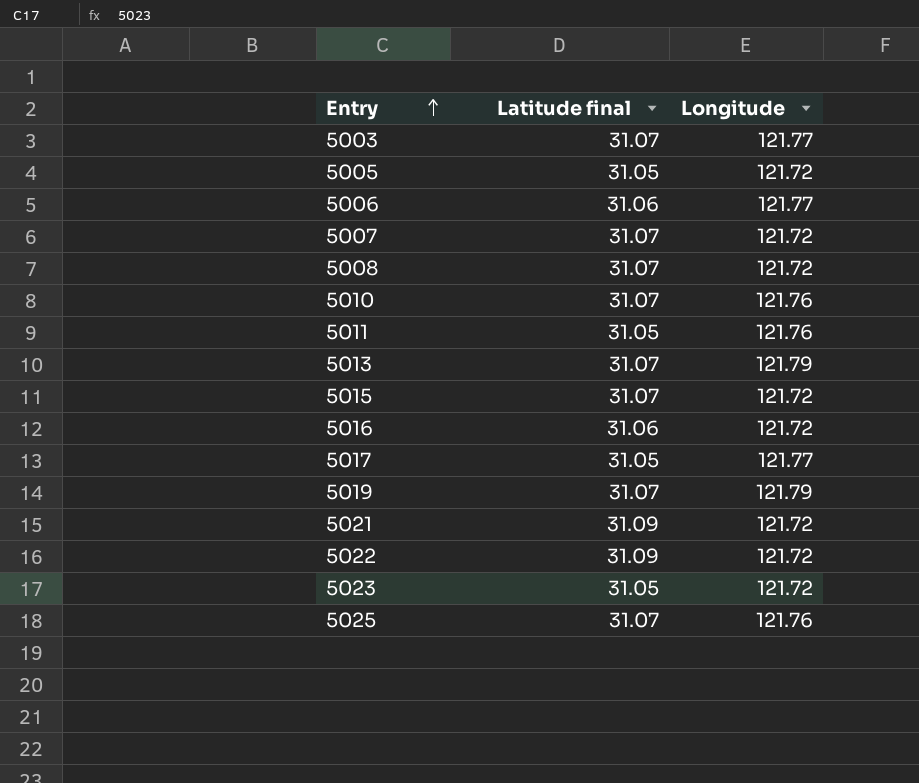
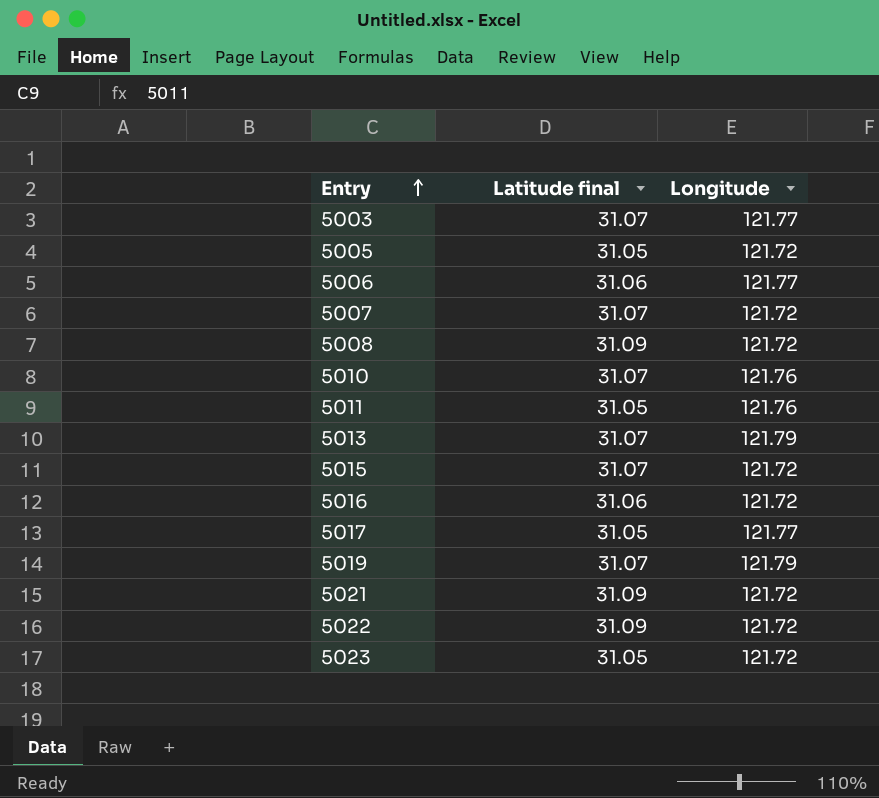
row 5025: 31.07 | 121.76 -> none
5008 | Latitude final: 31.07 -> 31.09

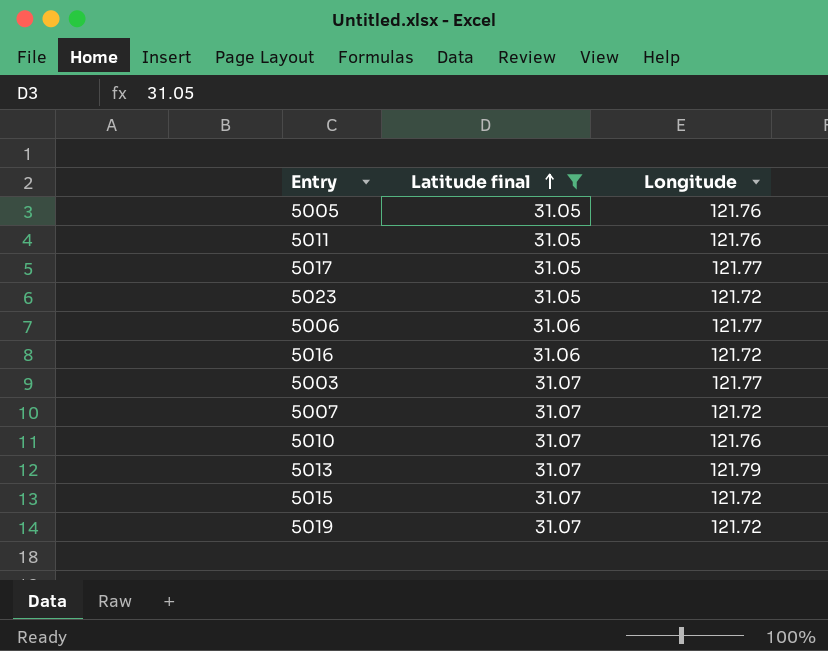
filter: none -> Latitude final != 31.09
row order: Entry ascending -> Latitude final ascending
5005 | Longitude: 121.72 -> 121.76
5019 | Longitude: 121.79 -> 121.72

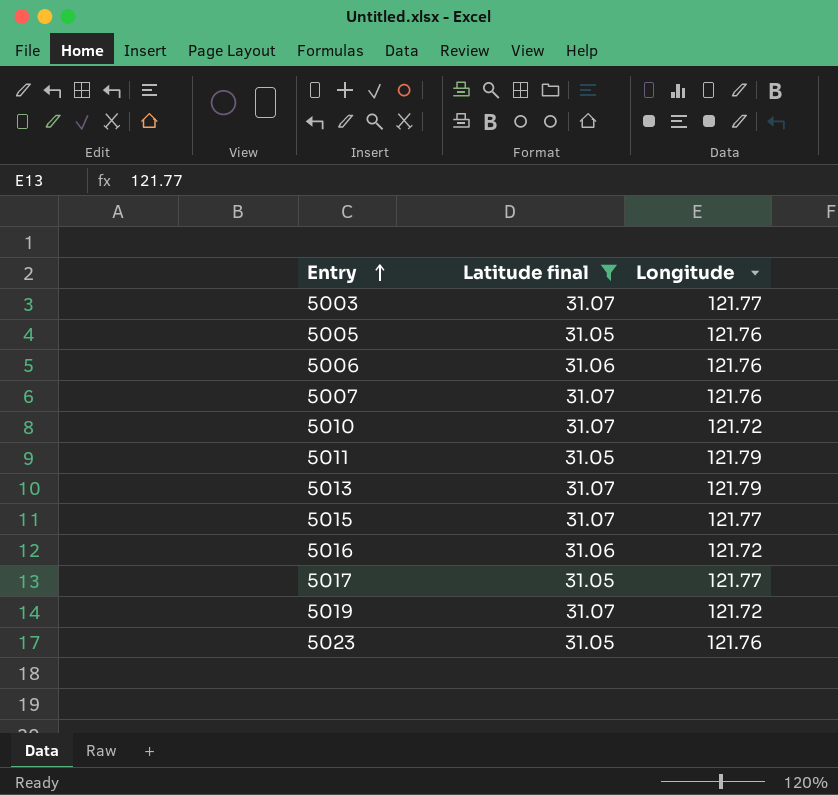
row order: Latitude final ascending -> Entry ascending
5006 | Longitude: 121.77 -> 121.76
5007 | Longitude: 121.72 -> 121.76
5010 | Longitude: 121.76 -> 121.72
5011 | Longitude: 121.76 -> 121.79
5015 | Longitude: 121.72 -> 121.77
5023 | Longitude: 121.72 -> 121.76

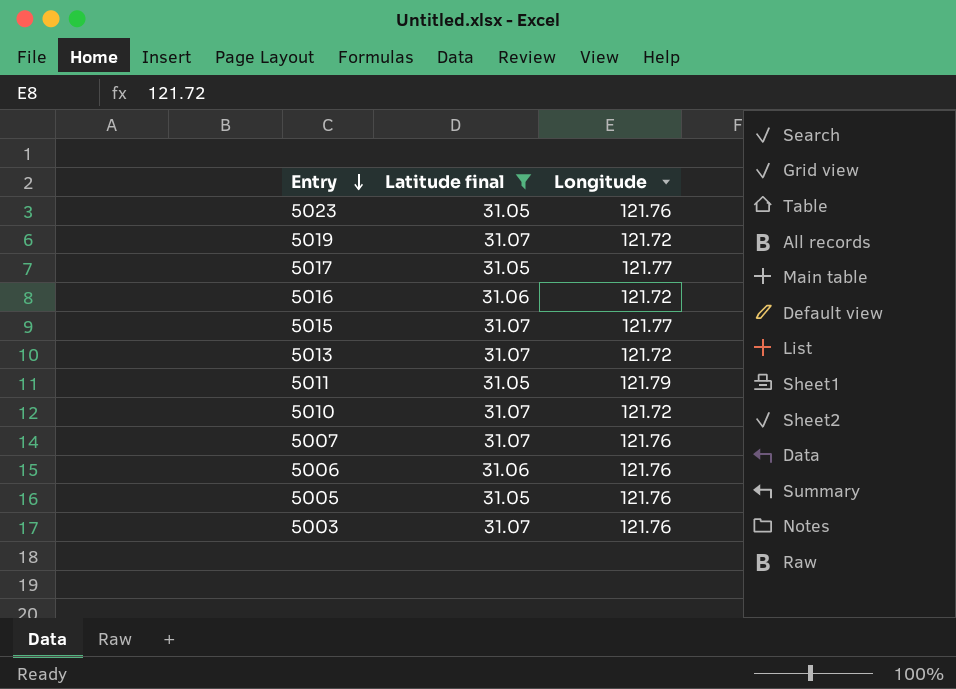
row order: Entry ascending -> Entry descending
5013 | Longitude: 121.79 -> 121.72
5003 | Longitude: 121.77 -> 121.76

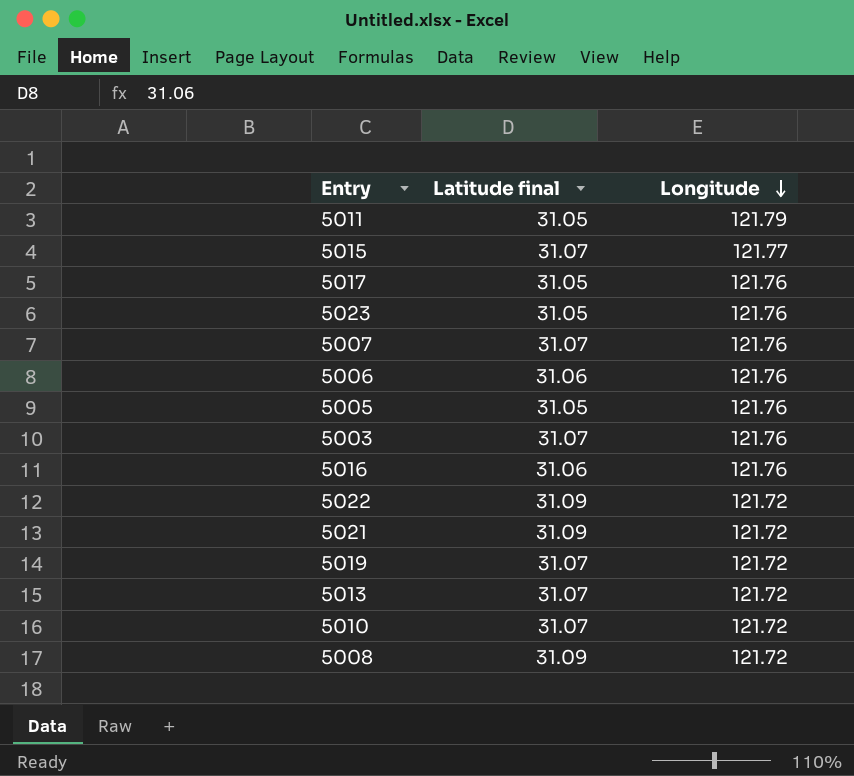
filter: Latitude final != 31.09 -> none
row order: Entry descending -> Longitude descending
5017 | Longitude: 121.77 -> 121.76
5016 | Longitude: 121.72 -> 121.76

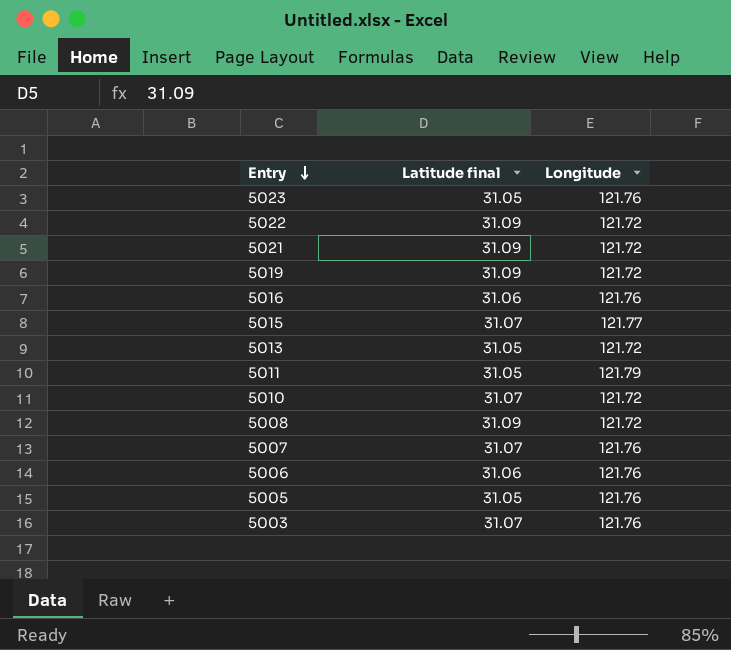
row order: Longitude descending -> Entry descending
row 5017: 31.05 | 121.76 -> none
5019 | Latitude final: 31.07 -> 31.09
5013 | Latitude final: 31.07 -> 31.05

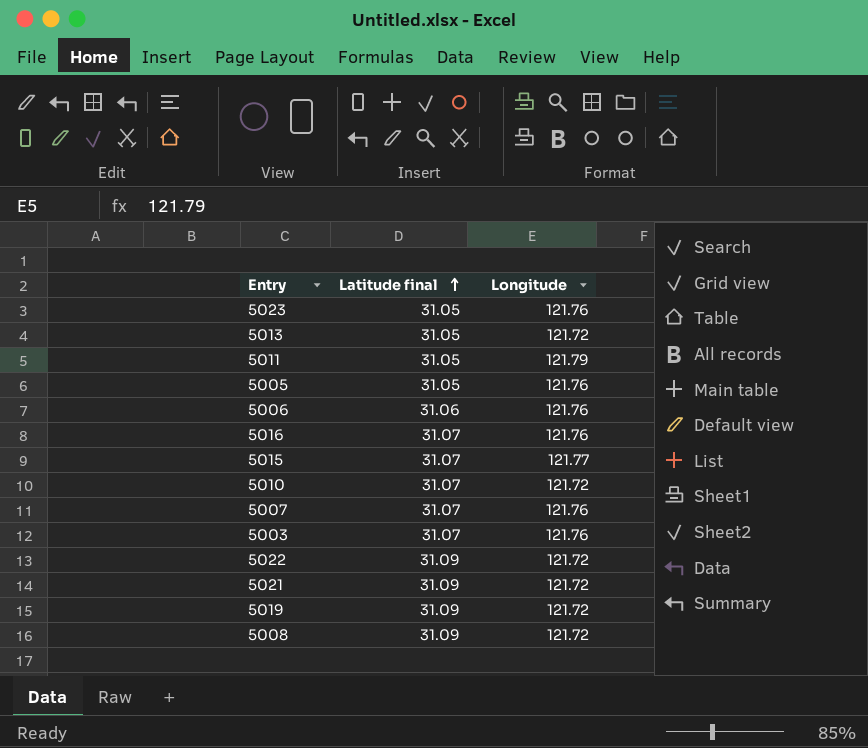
row order: Entry descending -> Latitude final ascending
5016 | Latitude final: 31.06 -> 31.07

